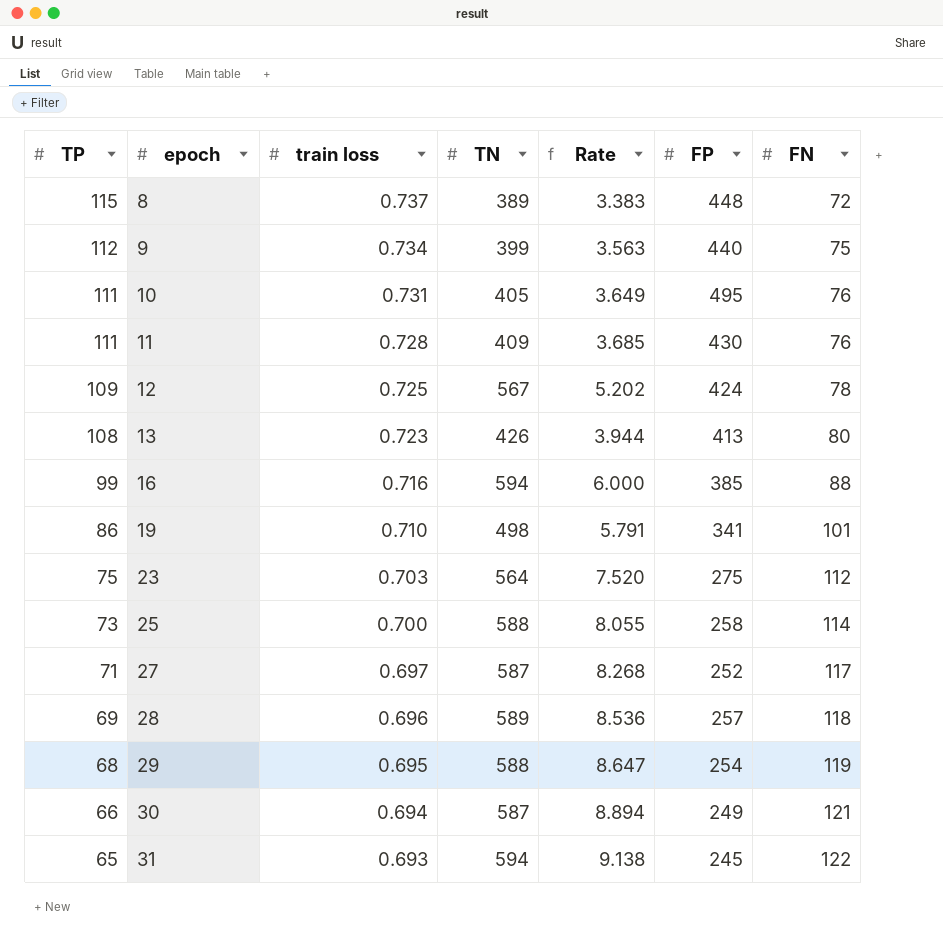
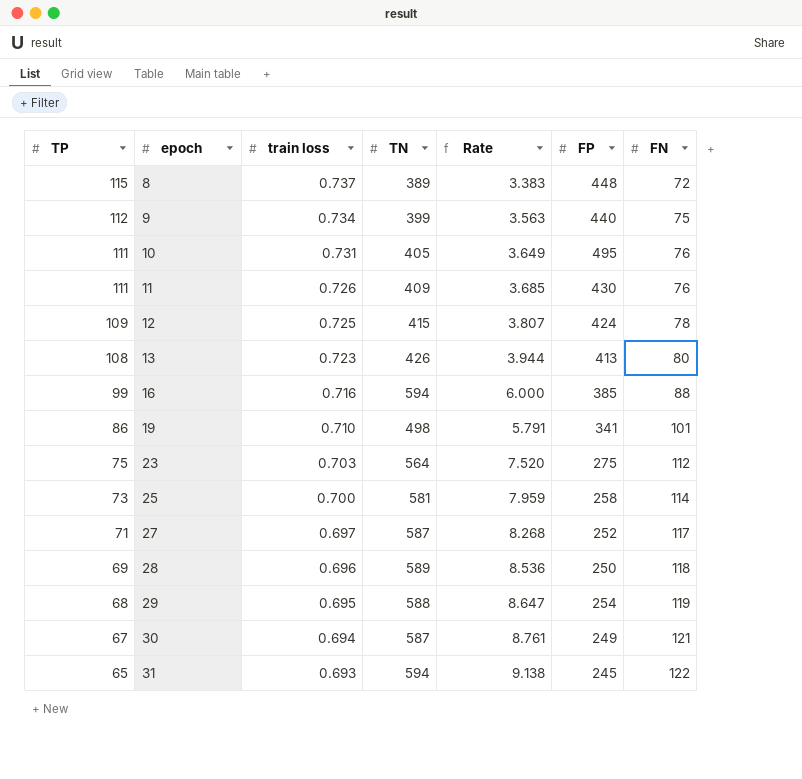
11 | train loss: 0.728 -> 0.726
12 | TN: 567 -> 415
12 | Rate: 5.202 -> 3.807
25 | TN: 588 -> 581
25 | Rate: 8.055 -> 7.959
28 | FP: 257 -> 250
30 | TP: 66 -> 67
30 | Rate: 8.894 -> 8.761

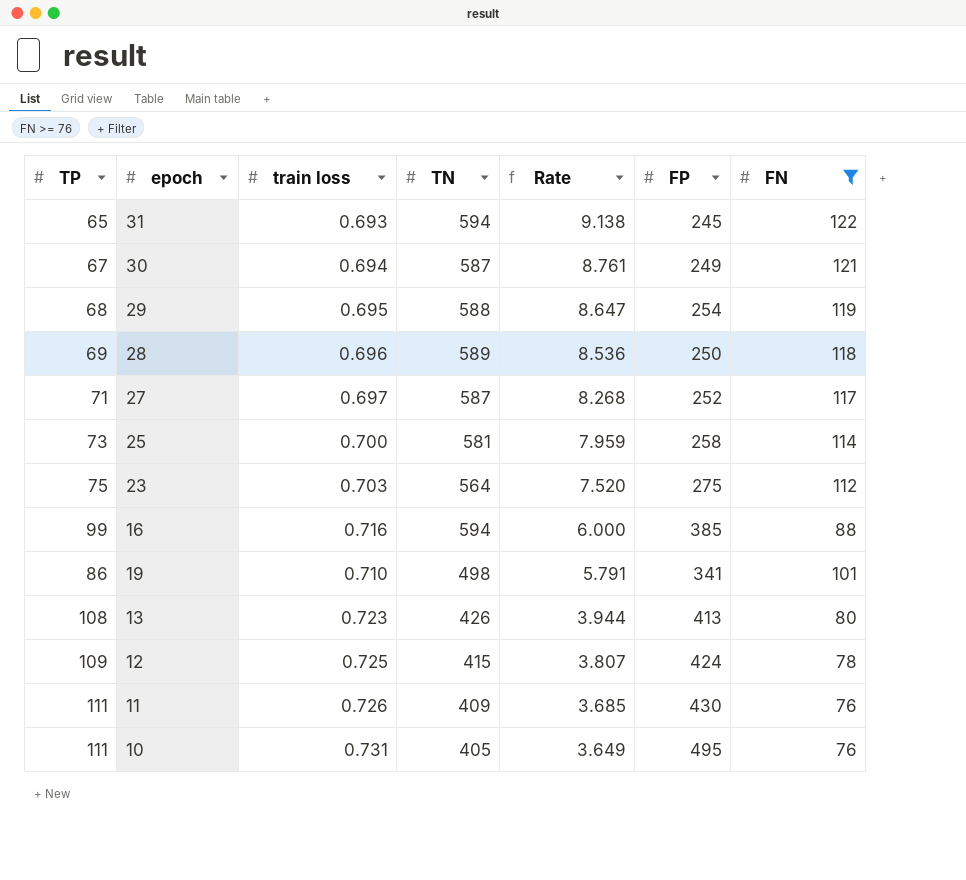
filter: none -> FN >= 76
row order: TP descending -> Rate descending

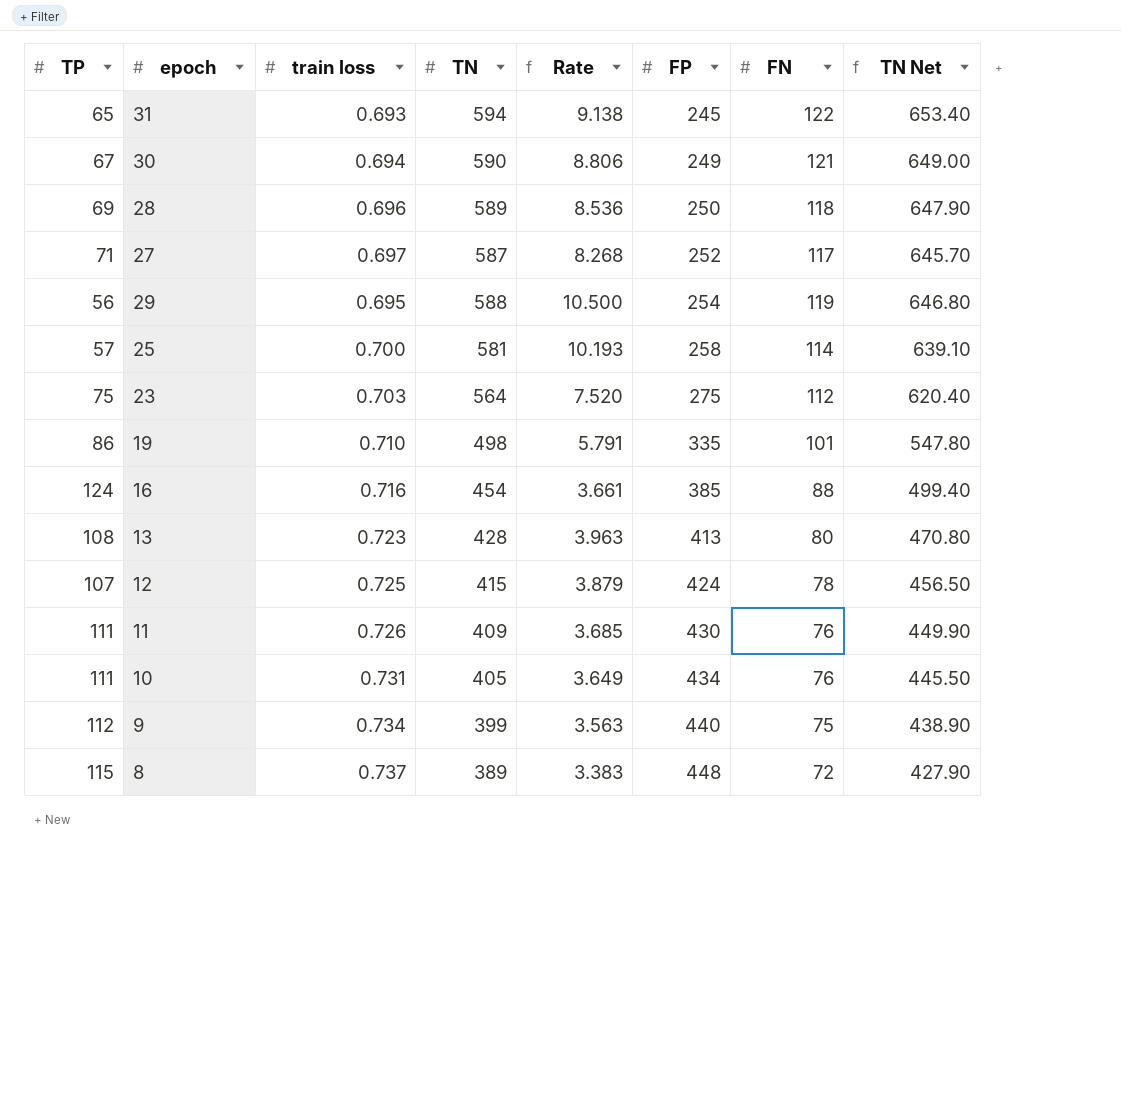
filter: FN >= 76 -> none
row order: Rate descending -> FP ascending
column TN Net | formula: none -> [TN] * 1.1
30 | TN: 587 -> 590
30 | Rate: 8.761 -> 8.806
29 | TP: 68 -> 56
29 | Rate: 8.647 -> 10.500
25 | TP: 73 -> 57
25 | Rate: 7.959 -> 10.193
19 | FP: 341 -> 335
16 | TP: 99 -> 124
16 | TN: 594 -> 454
16 | Rate: 6.000 -> 3.661
13 | TN: 426 -> 428
13 | Rate: 3.944 -> 3.963
12 | TP: 109 -> 107
12 | Rate: 3.807 -> 3.879
10 | FP: 495 -> 434

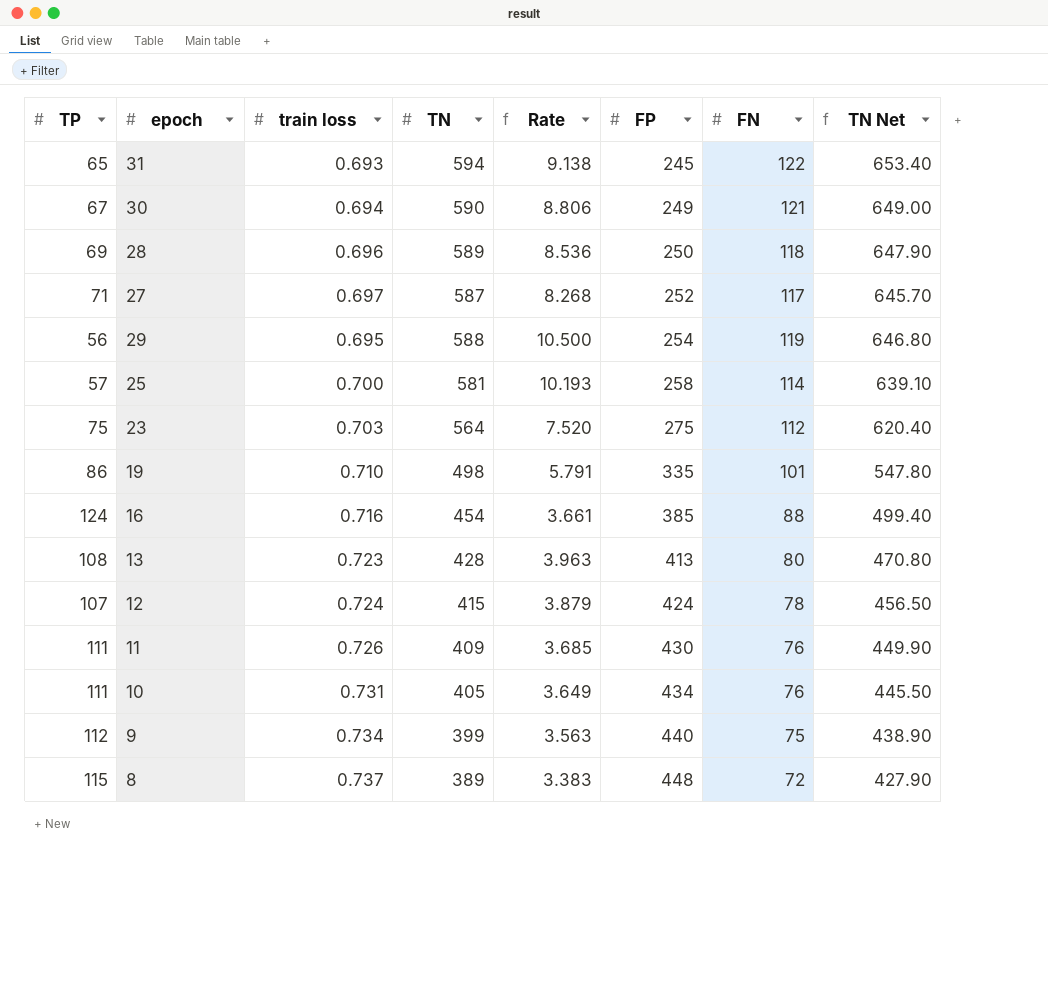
12 | train loss: 0.725 -> 0.724

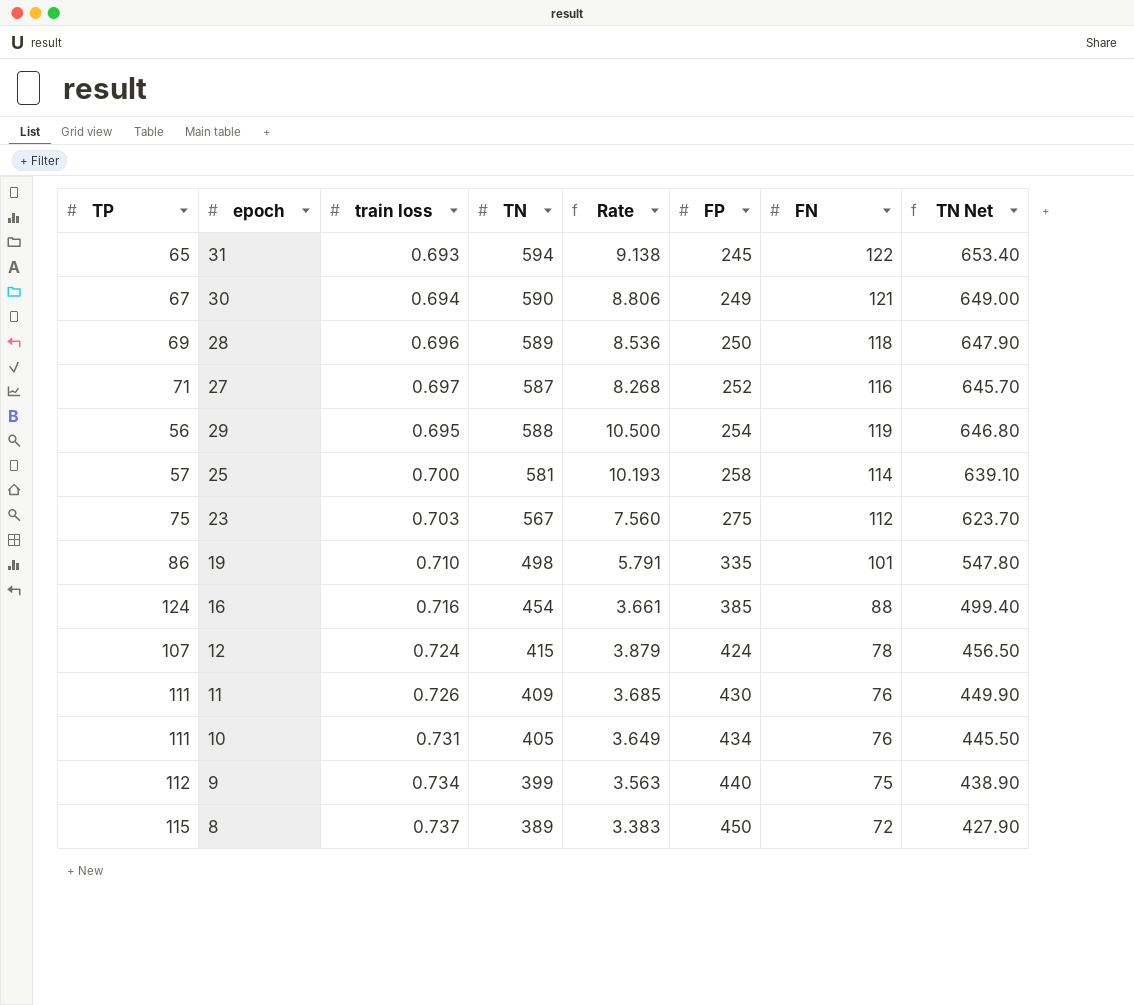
row 13: 108 | 0.723 | 428 | 3.963 | 413 | 80 | 470.80 -> none
27 | FN: 117 -> 116
23 | TN: 564 -> 567
23 | Rate: 7.520 -> 7.560
23 | TN Net: 620.40 -> 623.70
8 | FP: 448 -> 450

